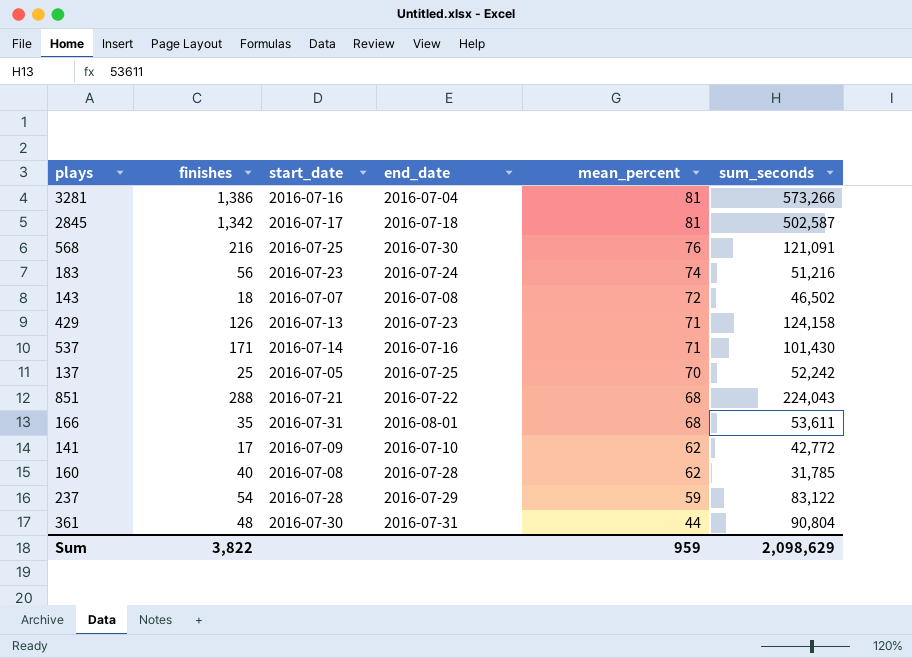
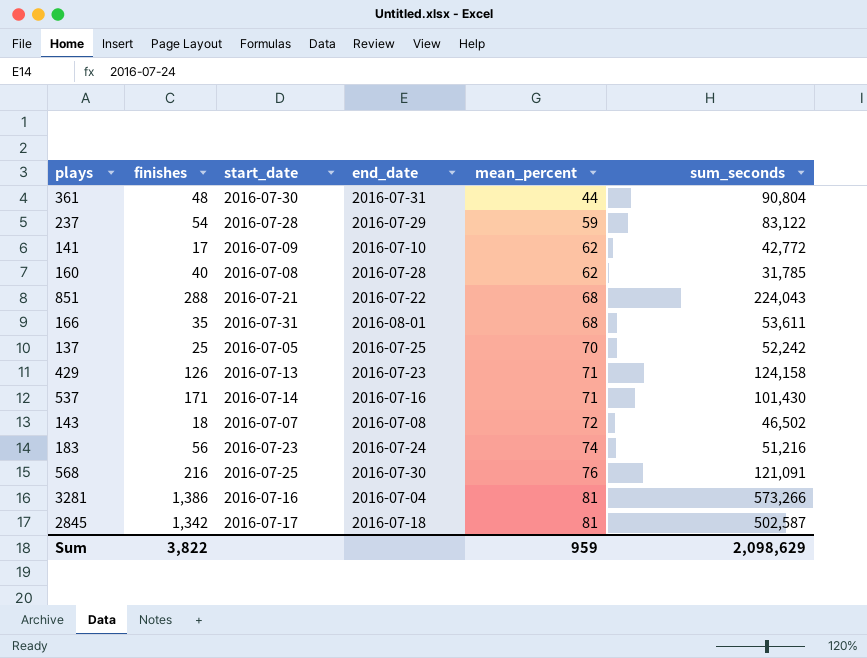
row order: mean_percent descending -> mean_percent ascending

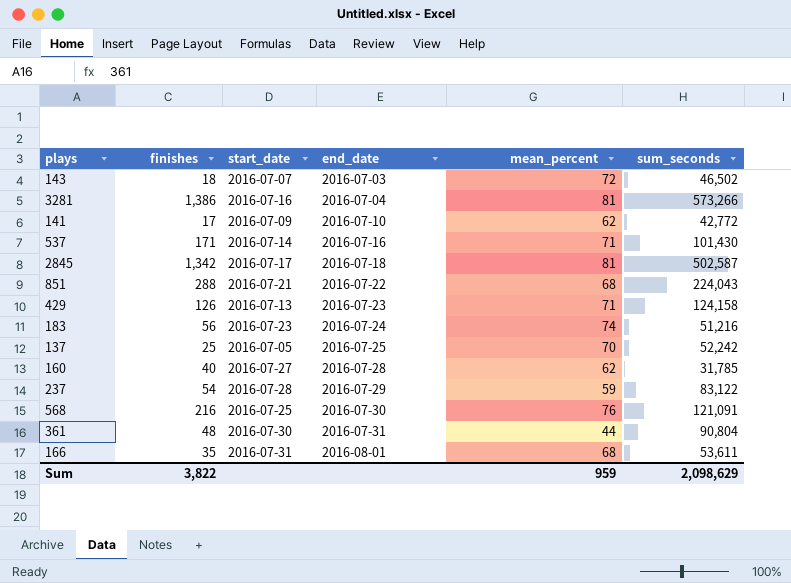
row order: mean_percent ascending -> end_date ascending
143 | end_date: 2016-07-08 -> 2016-07-03
160 | start_date: 2016-07-08 -> 2016-07-27

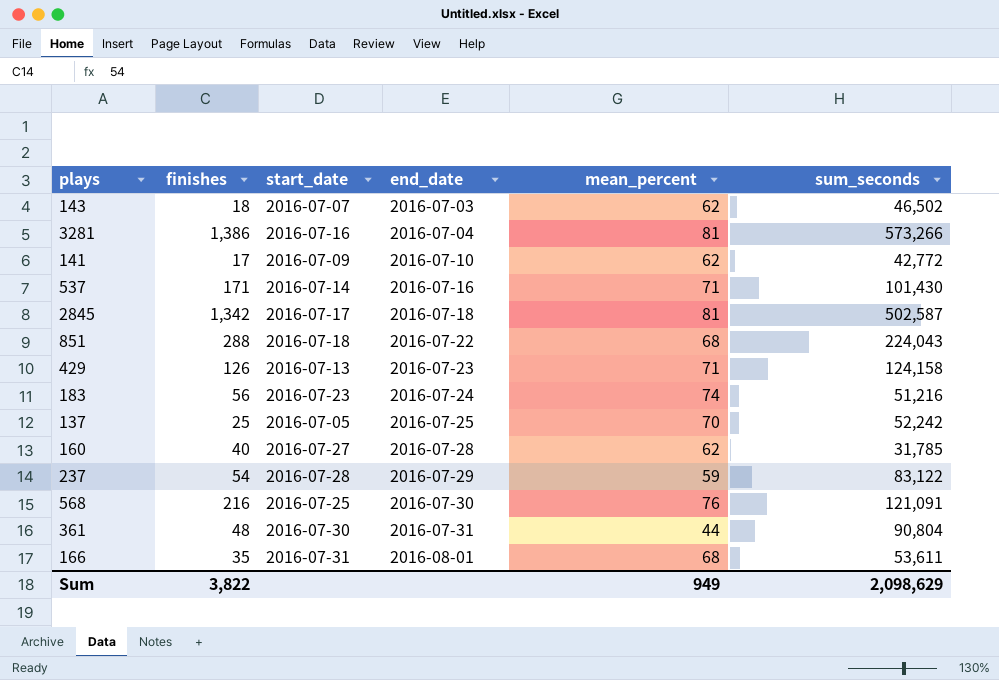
143 | mean_percent: 72 -> 62
851 | start_date: 2016-07-21 -> 2016-07-18
Sum | mean_percent: 959 -> 949

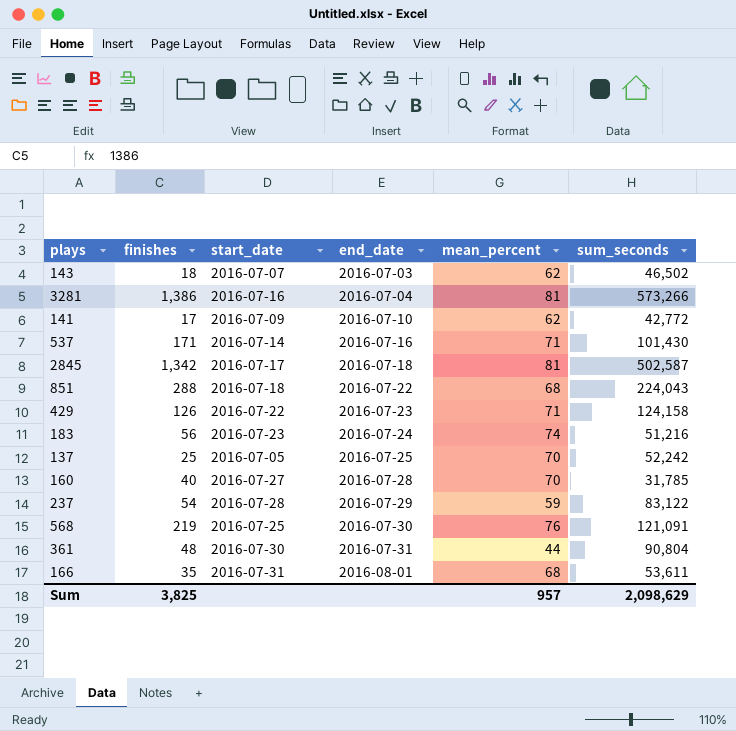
429 | start_date: 2016-07-13 -> 2016-07-22
160 | mean_percent: 62 -> 70
568 | finishes: 216 -> 219
Sum | finishes: 3,822 -> 3,825
Sum | mean_percent: 949 -> 957

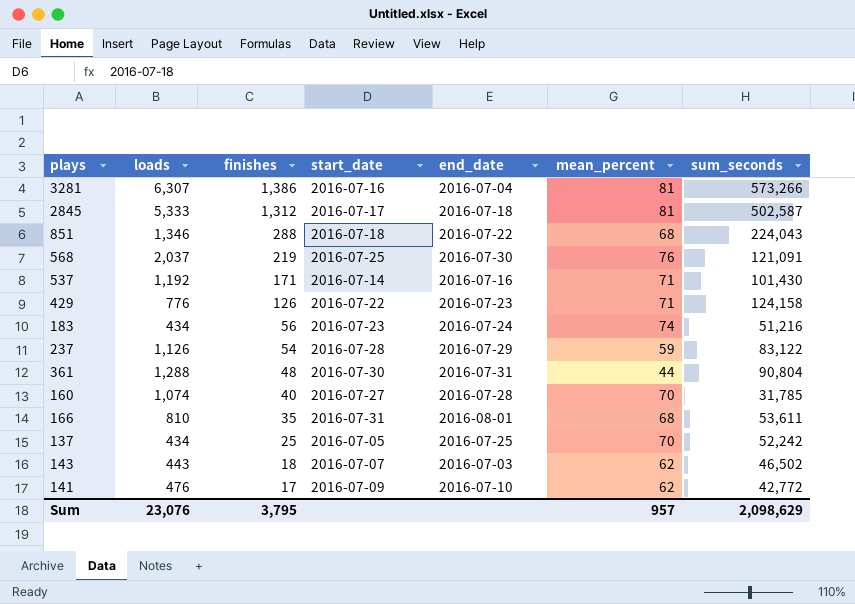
row order: end_date ascending -> finishes descending
column loads | position: none -> 2
2845 | finishes: 1,342 -> 1,312
Sum | finishes: 3,825 -> 3,795

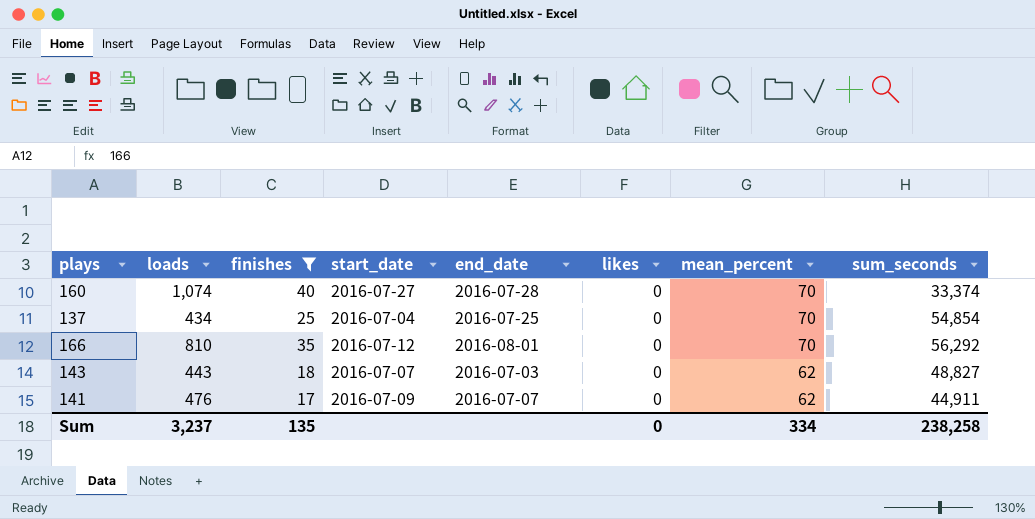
filter: none -> finishes <= 40
row order: finishes descending -> mean_percent descending
column likes | position: none -> 6
160 | sum_seconds: 31,785 -> 33,374
137 | start_date: 2016-07-05 -> 2016-07-04
137 | sum_seconds: 52,242 -> 54,854
166 | start_date: 2016-07-31 -> 2016-07-12
166 | mean_percent: 68 -> 70
166 | sum_seconds: 53,611 -> 56,292
143 | sum_seconds: 46,502 -> 48,827
141 | end_date: 2016-07-10 -> 2016-07-07
141 | sum_seconds: 42,772 -> 44,911
Sum | loads: 23,076 -> 3,237
Sum | finishes: 3,795 -> 135
Sum | mean_percent: 957 -> 334
Sum | sum_seconds: 2,098,629 -> 238,258

